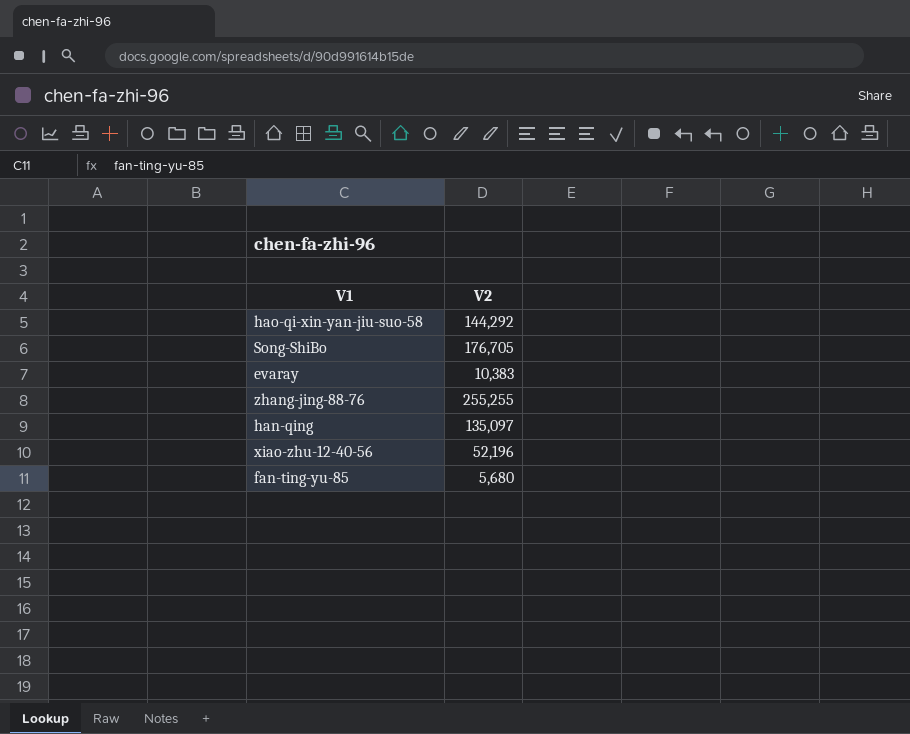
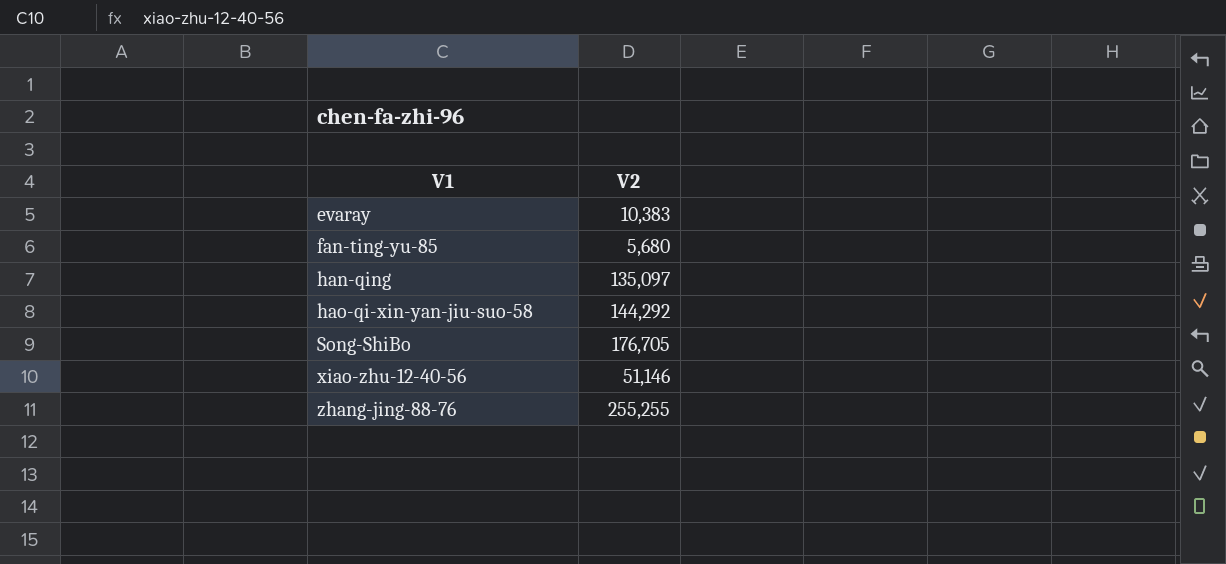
row order: none -> V1 ascending
xiao-zhu-12-40-56 | V2: 52,196 -> 51,146

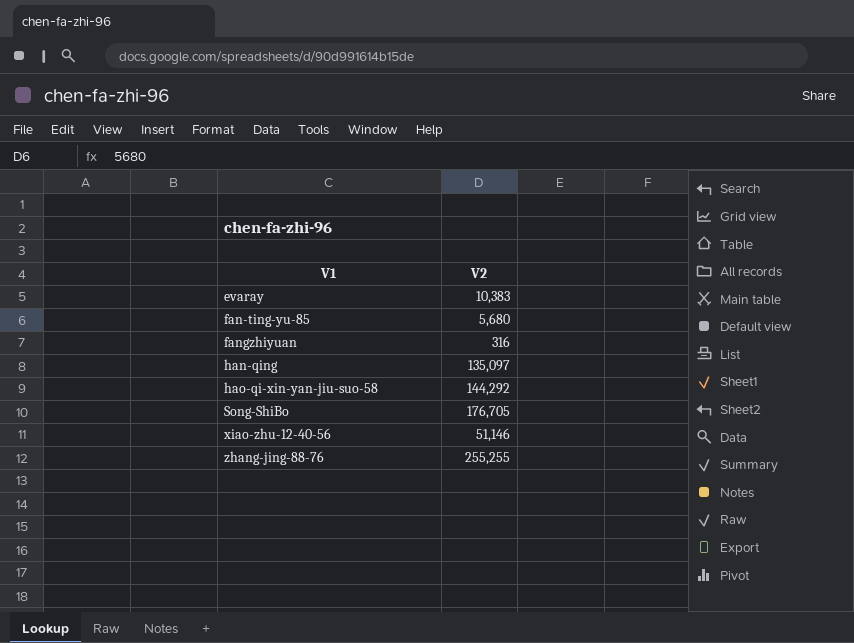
row fangzhiyuan: none -> 316

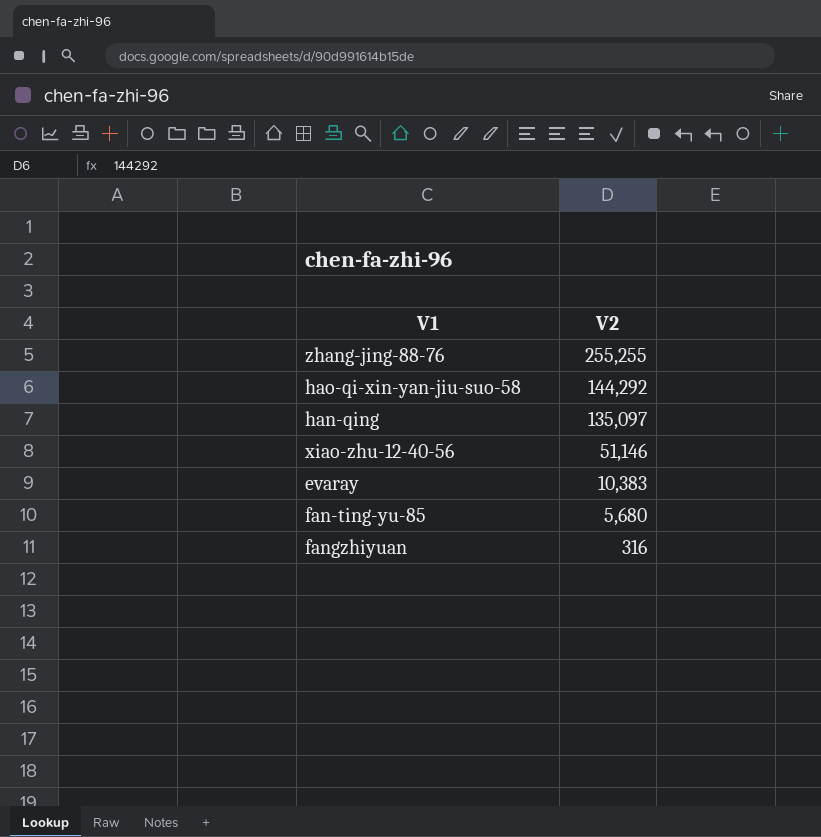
row order: V1 ascending -> V2 descending
row Song-ShiBo: 176,705 -> none

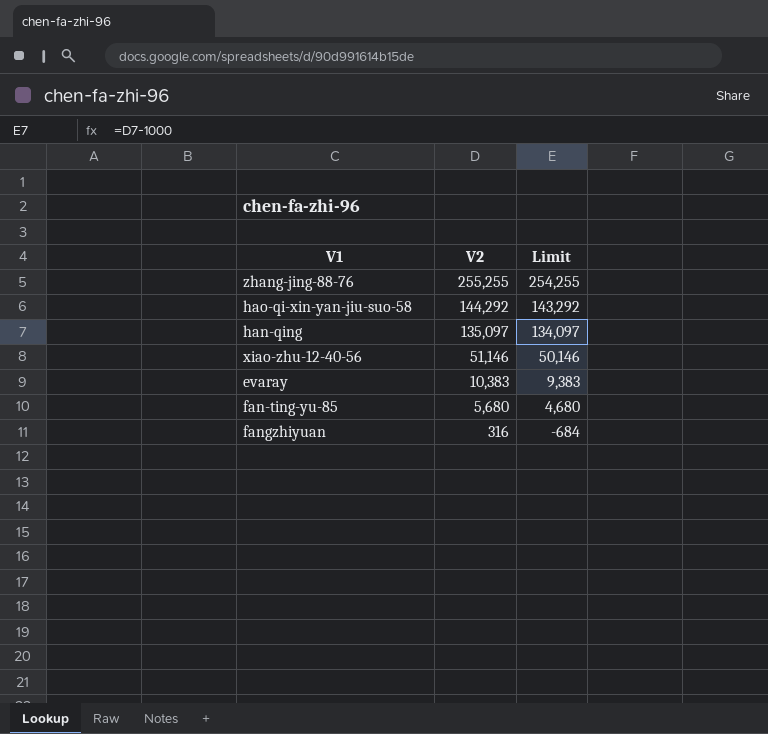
column Limit | formula: none -> [V2] - 1000

